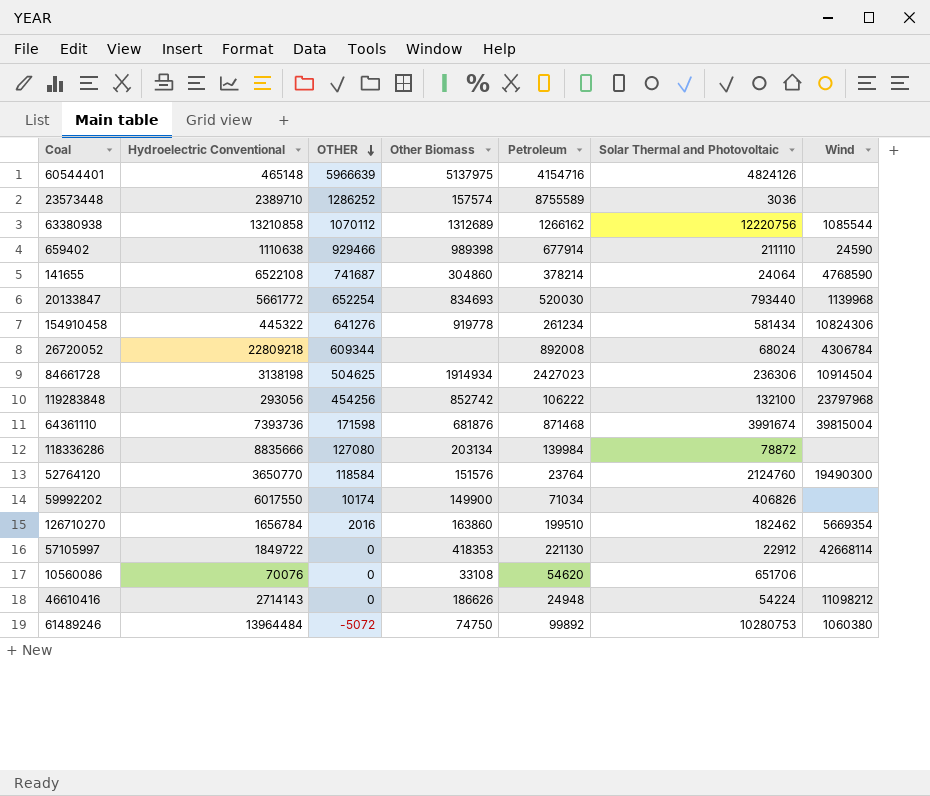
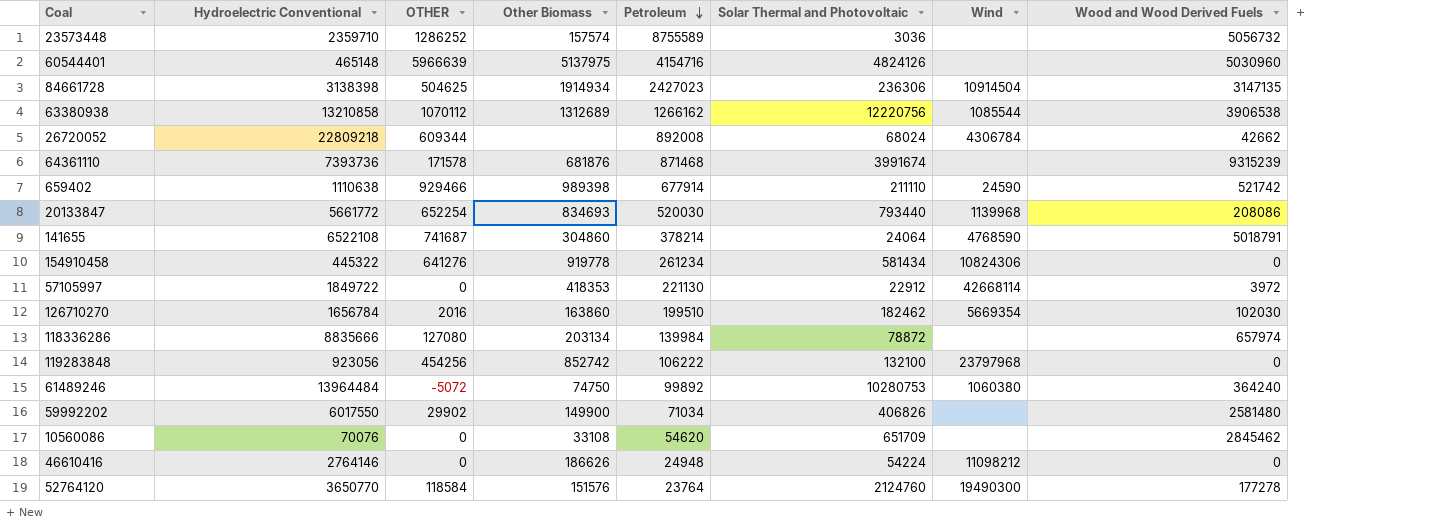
row order: OTHER descending -> Petroleum descending
column Wood and Wood Derived Fuels | position: none -> 8
23573448 | Hydroelectric Conventional: 2389710 -> 2359710
84661728 | Hydroelectric Conventional: 3138198 -> 3138398
64361110 | OTHER: 171598 -> 171578
64361110 | Wind: 39815004 -> none
119283848 | Hydroelectric Conventional: 293056 -> 923056
59992202 | OTHER: 10174 -> 29902
10560086 | Solar Thermal and Photovoltaic: 651706 -> 651709
46610416 | Hydroelectric Conventional: 2714143 -> 2764146

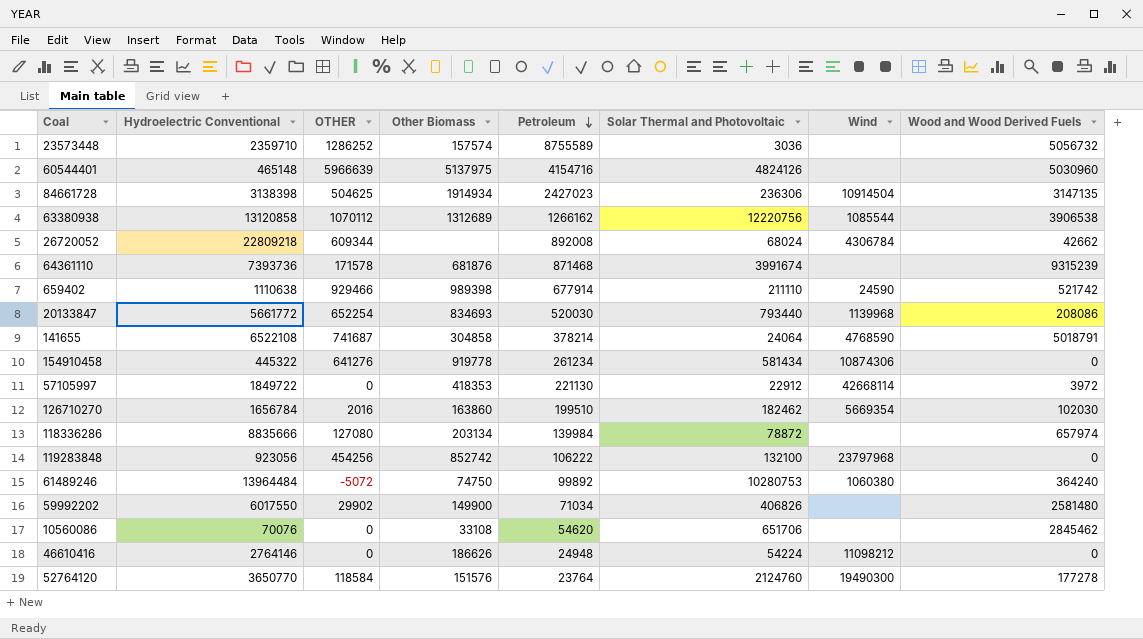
63380938 | Hydroelectric Conventional: 13210858 -> 13120858
141655 | Other Biomass: 304860 -> 304858
154910458 | Wind: 10824306 -> 10874306
10560086 | Solar Thermal and Photovoltaic: 651709 -> 651706

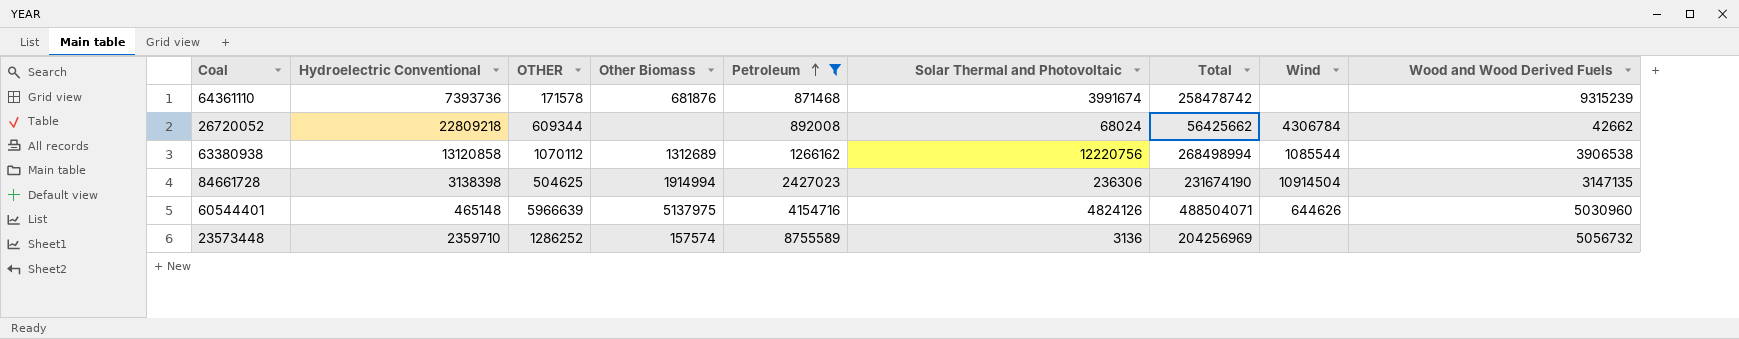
filter: none -> Petroleum >= 871468
row order: Petroleum descending -> Petroleum ascending
column Total | position: none -> 7
84661728 | Other Biomass: 1914934 -> 1914994
60544401 | Wind: none -> 644626
23573448 | Solar Thermal and Photovoltaic: 3036 -> 3136

